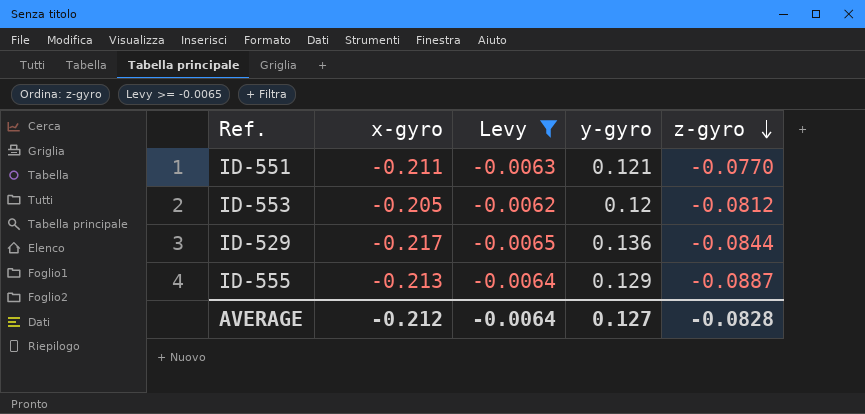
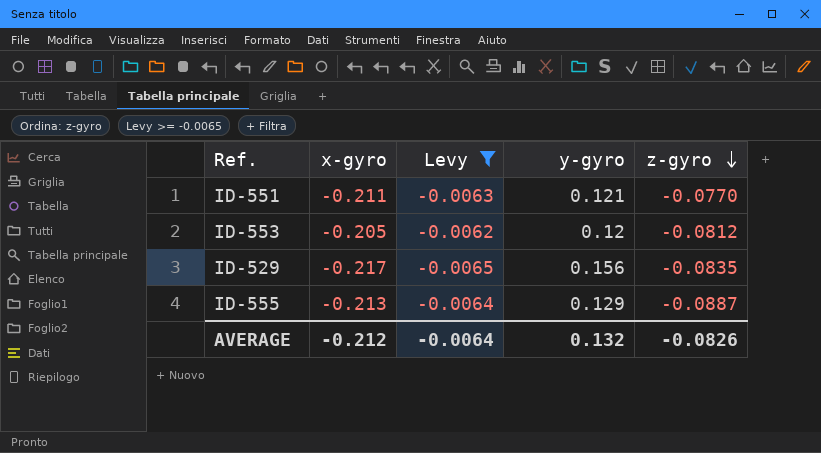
ID-529 | y-gyro: 0.136 -> 0.156
ID-529 | z-gyro: -0.0844 -> -0.0835
AVERAGE | y-gyro: 0.127 -> 0.132
AVERAGE | z-gyro: -0.0828 -> -0.0826

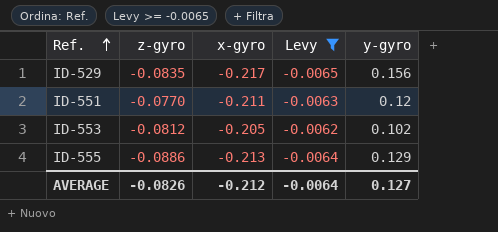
row order: z-gyro descending -> Ref. ascending
column z-gyro | position: 5 -> 2
ID-551 | y-gyro: 0.121 -> 0.12
ID-553 | y-gyro: 0.12 -> 0.102
ID-555 | z-gyro: -0.0887 -> -0.0886
AVERAGE | y-gyro: 0.132 -> 0.127

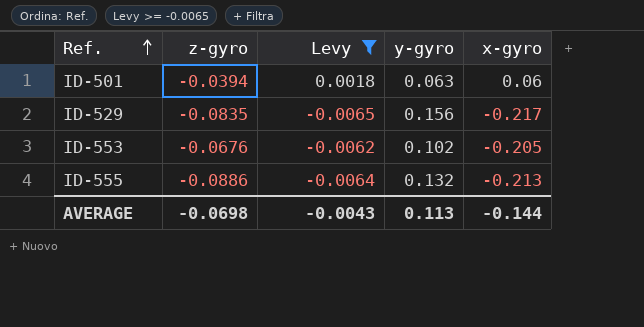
column x-gyro | position: 3 -> 5
row ID-551: -0.0770 | -0.211 | -0.0063 | 0.12 -> none
row ID-501: none -> -0.0394 | 0.0018 | 0.063 | 0.06
ID-553 | z-gyro: -0.0812 -> -0.0676
ID-555 | y-gyro: 0.129 -> 0.132
AVERAGE | z-gyro: -0.0826 -> -0.0698
AVERAGE | Levy: -0.0064 -> -0.0043
AVERAGE | y-gyro: 0.127 -> 0.113
AVERAGE | x-gyro: -0.212 -> -0.144

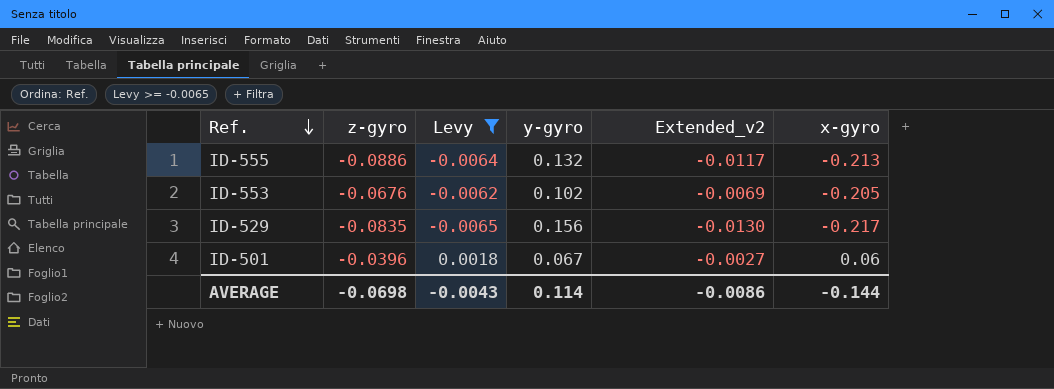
row order: Ref. ascending -> Ref. descending
column Extended_v2 | formula: none -> [z-gyro] * [y-gyro]
ID-501 | z-gyro: -0.0394 -> -0.0396
ID-501 | y-gyro: 0.063 -> 0.067
AVERAGE | y-gyro: 0.113 -> 0.114

